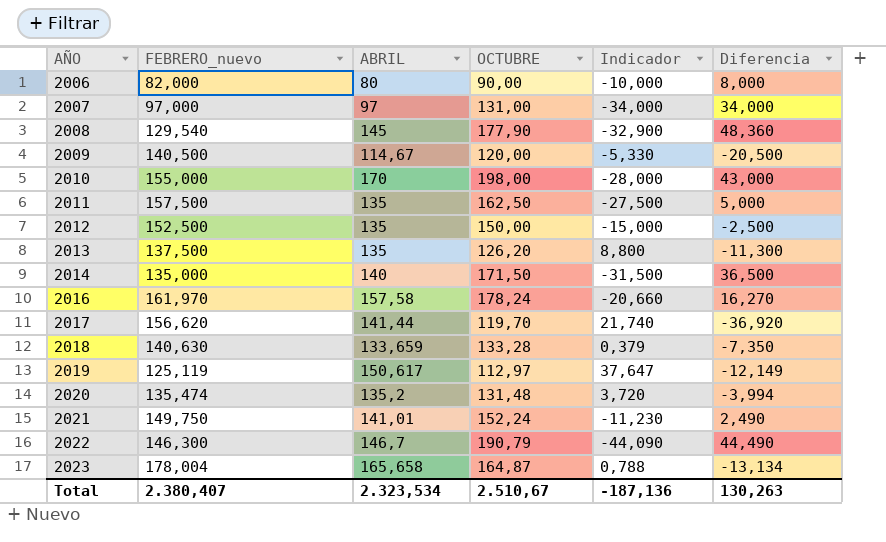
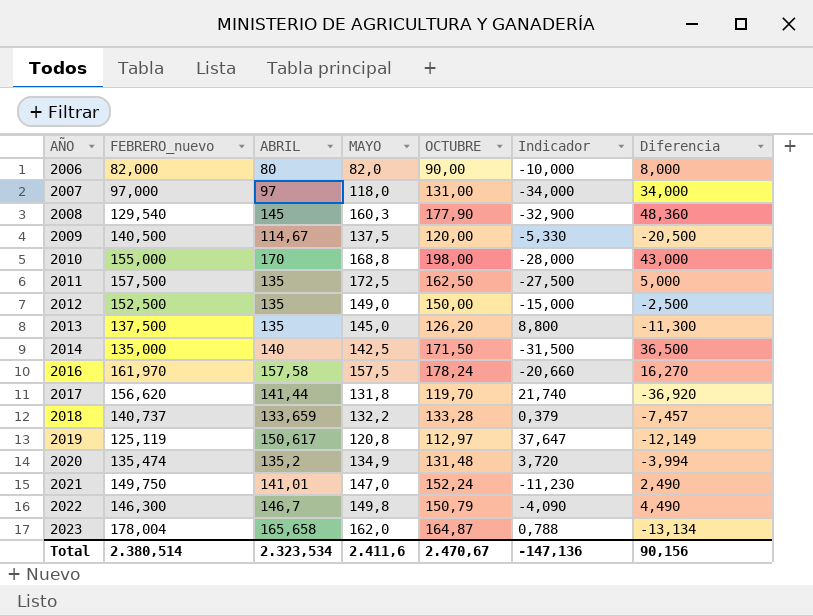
column MAYO | position: none -> 4
2018 | FEBRERO_nuevo: 140,630 -> 140,737
2018 | Diferencia: -7,350 -> -7,457
2022 | OCTUBRE: 190,79 -> 150,79
2022 | Indicador: -44,090 -> -4,090
2022 | Diferencia: 44,490 -> 4,490
Total | FEBRERO_nuevo: 2.380,407 -> 2.380,514
Total | OCTUBRE: 2.510,67 -> 2.470,67
Total | Indicador: -187,136 -> -147,136
Total | Diferencia: 130,263 -> 90,156

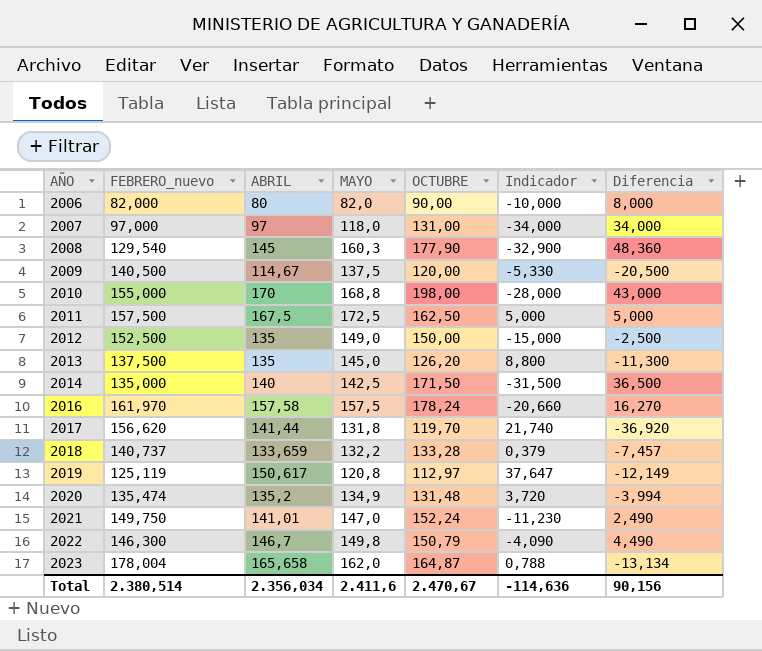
2011 | ABRIL: 135 -> 167,5
2011 | Indicador: -27,500 -> 5,000
Total | ABRIL: 2.323,534 -> 2.356,034
Total | Indicador: -147,136 -> -114,636

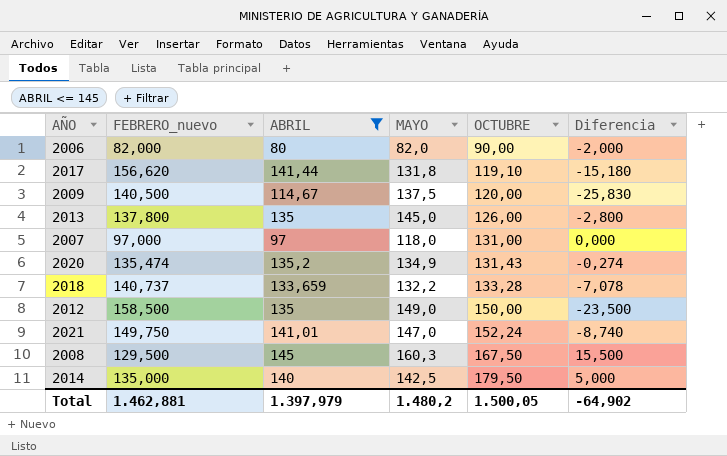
filter: none -> ABRIL <= 145
row order: AÑO ascending -> OCTUBRE ascending
column Indicador | formula: [ABRIL] - [OCTUBRE] -> none
column Diferencia | formula: [OCTUBRE] - [FEBRERO_nuevo] -> [ABRIL] - [FEBRERO_nuevo]
2017 | OCTUBRE: 119,70 -> 119,10
2013 | FEBRERO_nuevo: 137,500 -> 137,800
2013 | OCTUBRE: 126,20 -> 126,00
2020 | OCTUBRE: 131,48 -> 131,43
2012 | FEBRERO_nuevo: 152,500 -> 158,500
2008 | FEBRERO_nuevo: 129,540 -> 129,500
2008 | OCTUBRE: 177,90 -> 167,50
2014 | OCTUBRE: 171,50 -> 179,50
Total | FEBRERO_nuevo: 2.380,514 -> 1.462,881
Total | ABRIL: 2.356,034 -> 1.397,979
Total | MAYO: 2.411,6 -> 1.480,2
Total | OCTUBRE: 2.470,67 -> 1.500,05
Total | Diferencia: 90,156 -> -64,902

